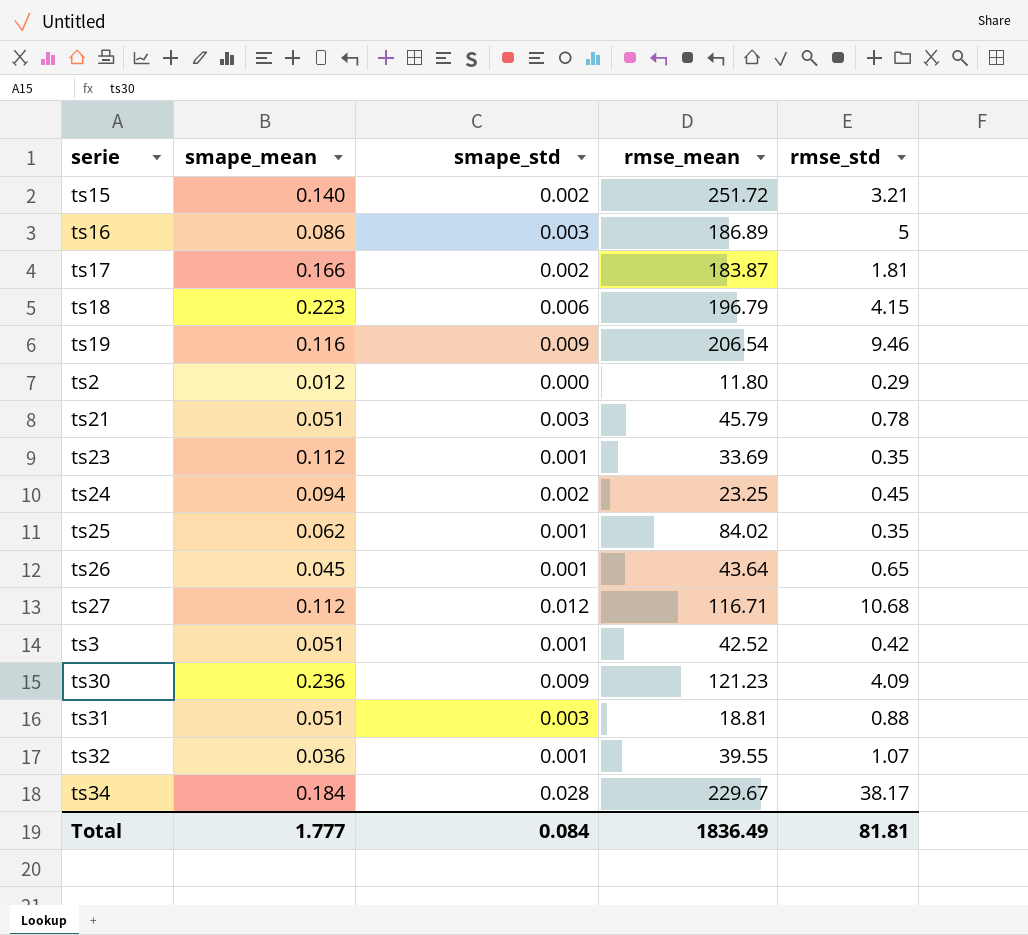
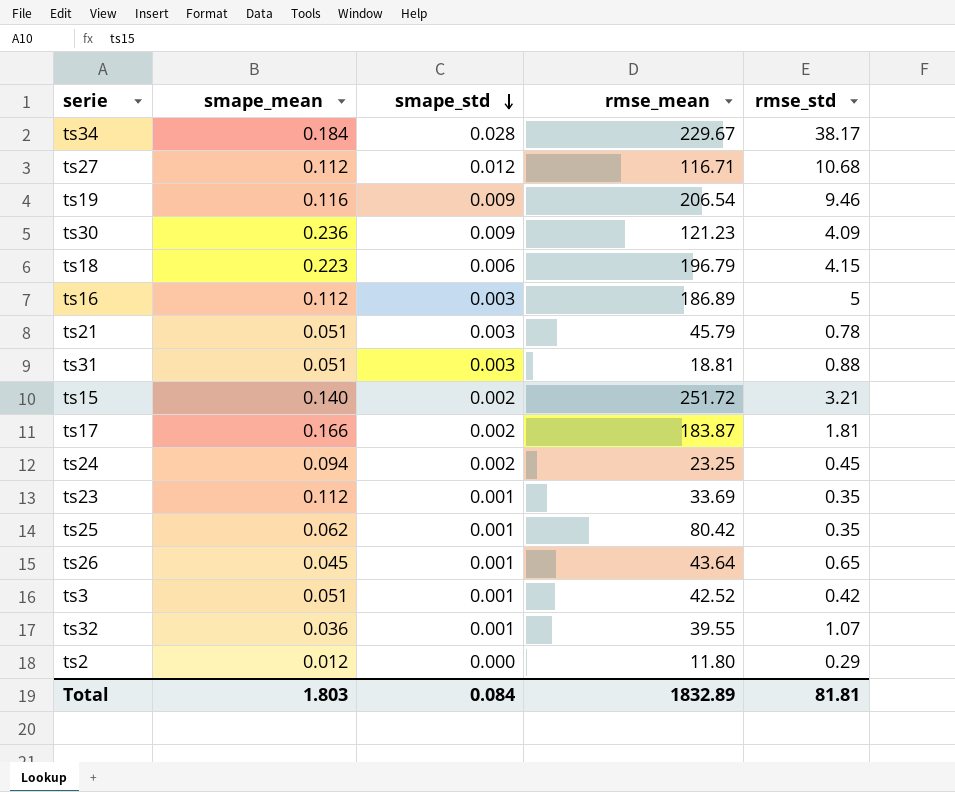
row order: none -> smape_std descending
ts16 | smape_mean: 0.086 -> 0.112
ts25 | rmse_mean: 84.02 -> 80.42
Total | smape_mean: 1.777 -> 1.803
Total | rmse_mean: 1836.49 -> 1832.89

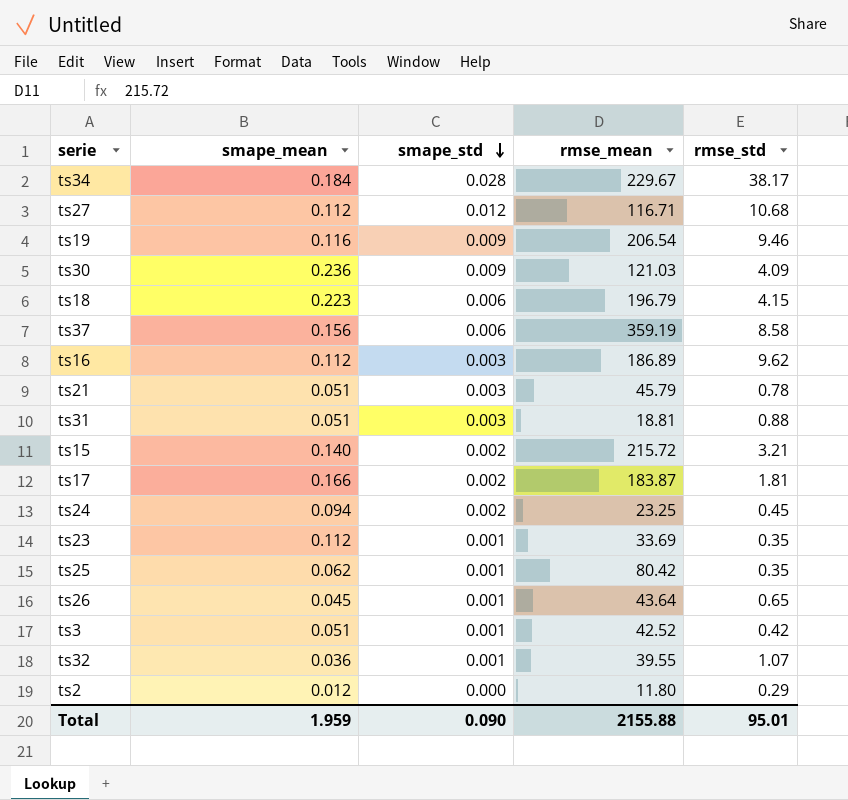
ts30 | rmse_mean: 121.23 -> 121.03
row ts37: none -> 0.156 | 0.006 | 359.19 | 8.58
ts16 | rmse_std: 5 -> 9.62
ts15 | rmse_mean: 251.72 -> 215.72
Total | smape_mean: 1.803 -> 1.959
Total | smape_std: 0.084 -> 0.090
Total | rmse_mean: 1832.89 -> 2155.88
Total | rmse_std: 81.81 -> 95.01

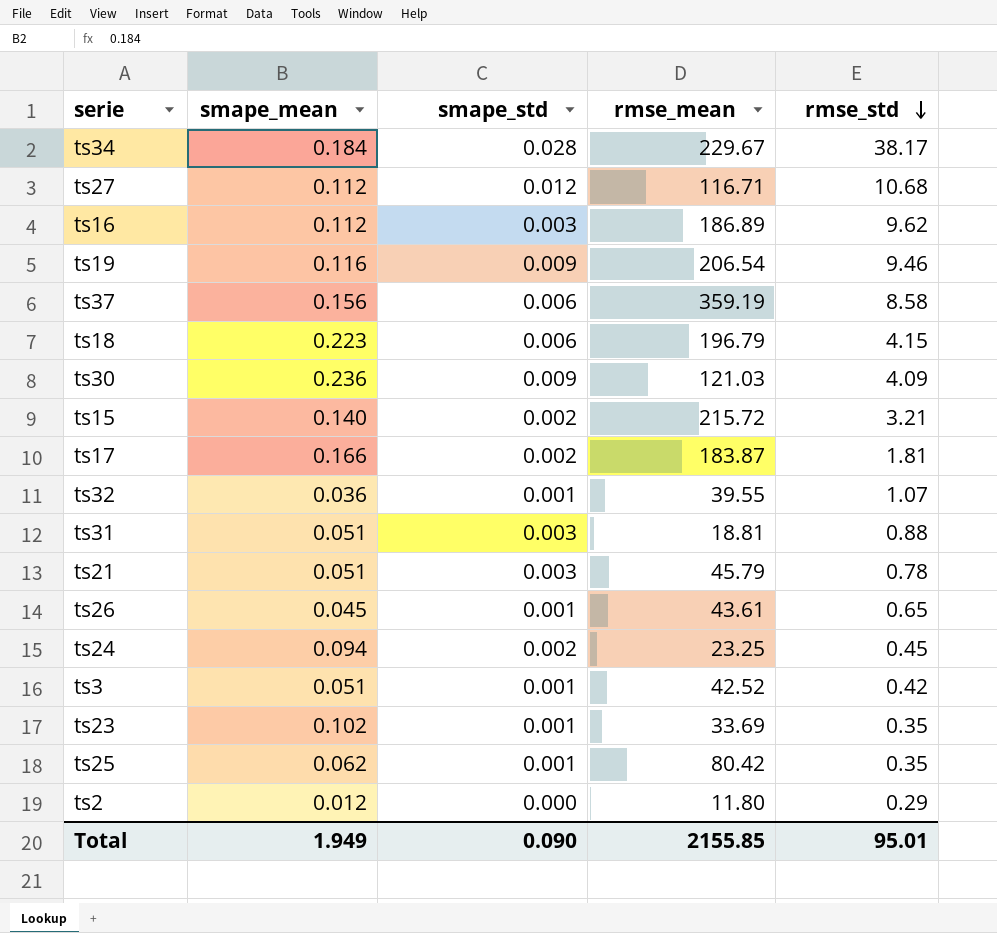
row order: smape_std descending -> rmse_std descending
ts26 | rmse_mean: 43.64 -> 43.61
ts23 | smape_mean: 0.112 -> 0.102
Total | smape_mean: 1.959 -> 1.949
Total | rmse_mean: 2155.88 -> 2155.85

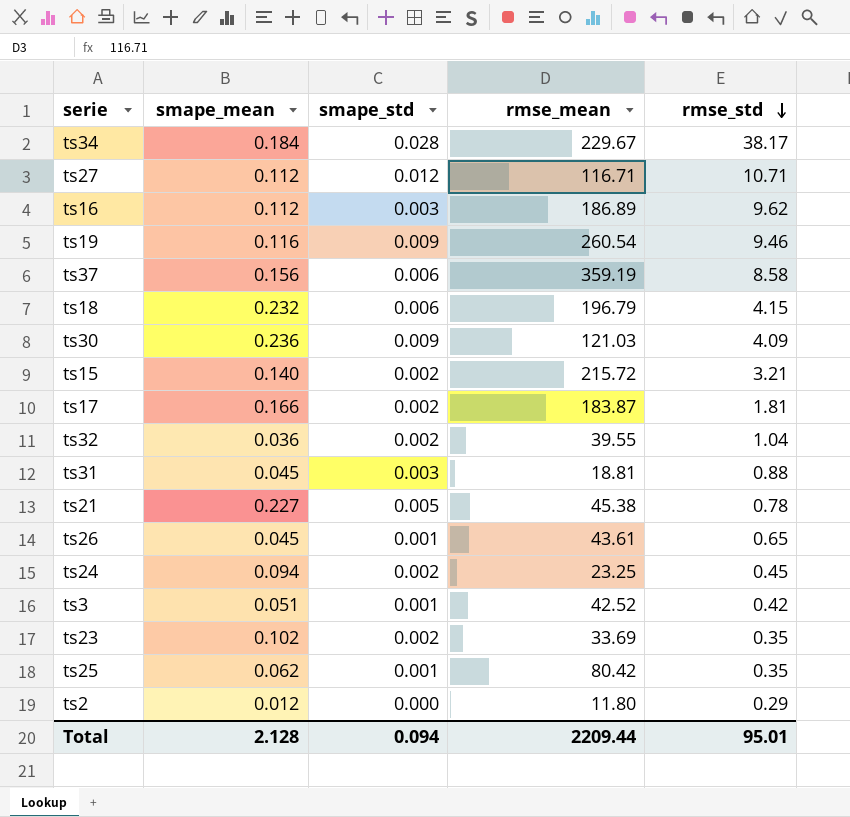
ts27 | rmse_std: 10.68 -> 10.71
ts19 | rmse_mean: 206.54 -> 260.54
ts18 | smape_mean: 0.223 -> 0.232
ts32 | smape_std: 0.001 -> 0.002
ts32 | rmse_std: 1.07 -> 1.04
ts31 | smape_mean: 0.051 -> 0.045
ts21 | smape_mean: 0.051 -> 0.227
ts21 | smape_std: 0.003 -> 0.005
ts21 | rmse_mean: 45.79 -> 45.38
ts23 | smape_std: 0.001 -> 0.002
Total | smape_mean: 1.949 -> 2.128
Total | smape_std: 0.090 -> 0.094
Total | rmse_mean: 2155.85 -> 2209.44

